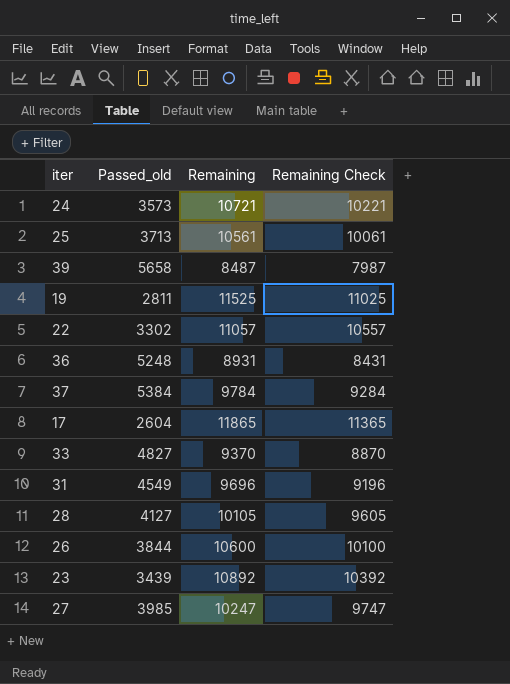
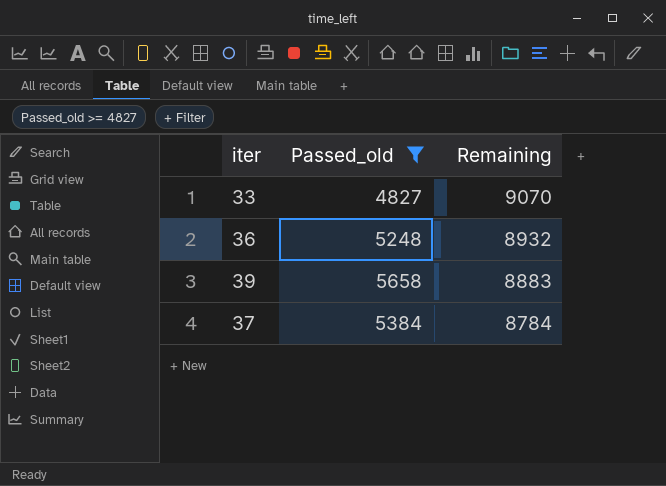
filter: none -> Passed_old >= 4827
row order: none -> Remaining descending
column Remaining Check | formula: [Remaining] - 500 -> none
33 | Remaining: 9370 -> 9070
36 | Remaining: 8931 -> 8932
39 | Remaining: 8487 -> 8883
37 | Remaining: 9784 -> 8784

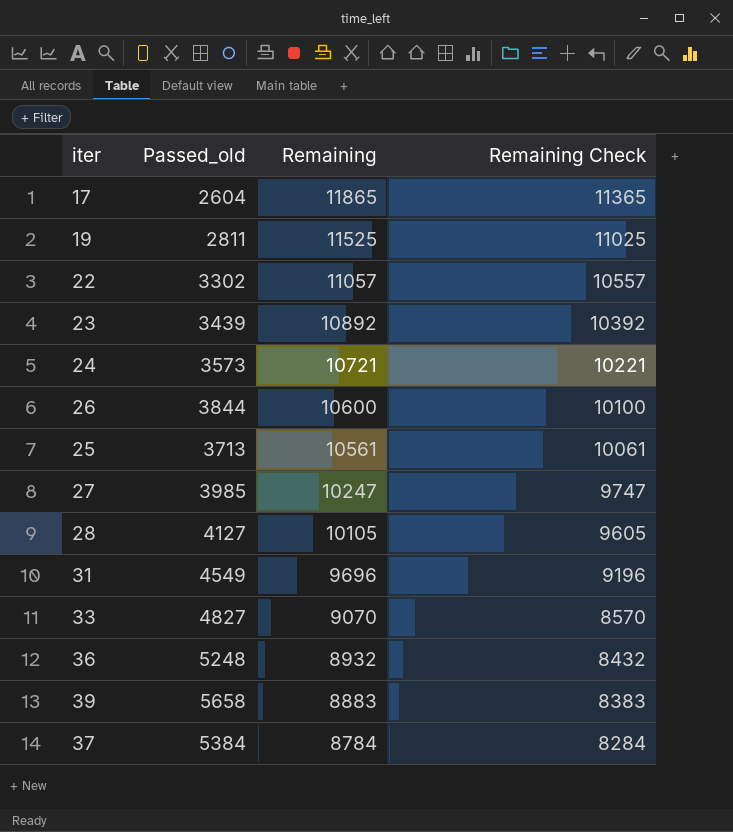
filter: Passed_old >= 4827 -> none
column Remaining Check | formula: none -> [Remaining] - 500

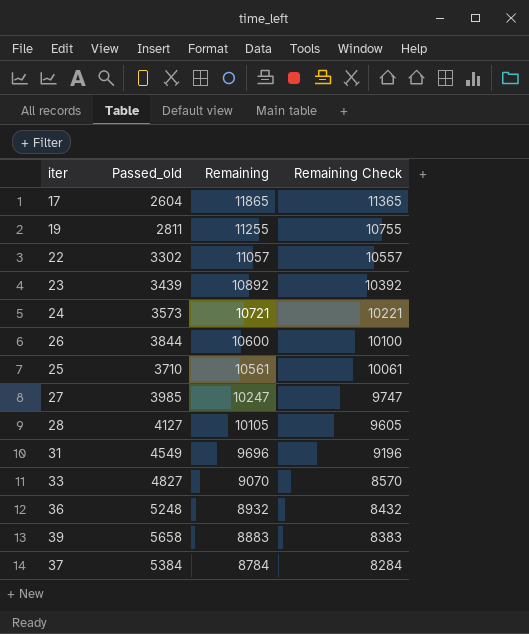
19 | Remaining: 11525 -> 11255
19 | Remaining Check: 11025 -> 10755
25 | Passed_old: 3713 -> 3710

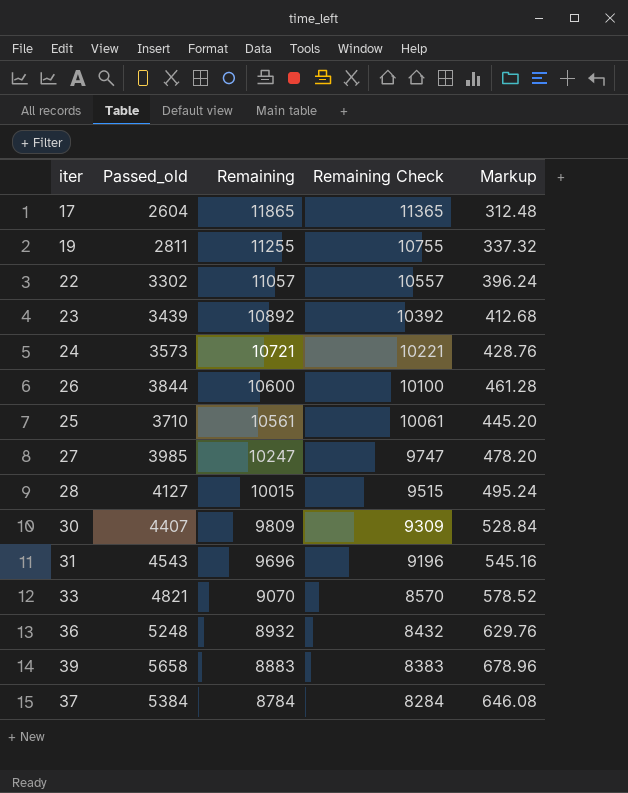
column Markup | formula: none -> [Passed_old] * 0.12
28 | Remaining: 10105 -> 10015
28 | Remaining Check: 9605 -> 9515
row 30: none -> 4407 | 9809 | 9309 | 528.84
31 | Passed_old: 4549 -> 4543
33 | Passed_old: 4827 -> 4821

